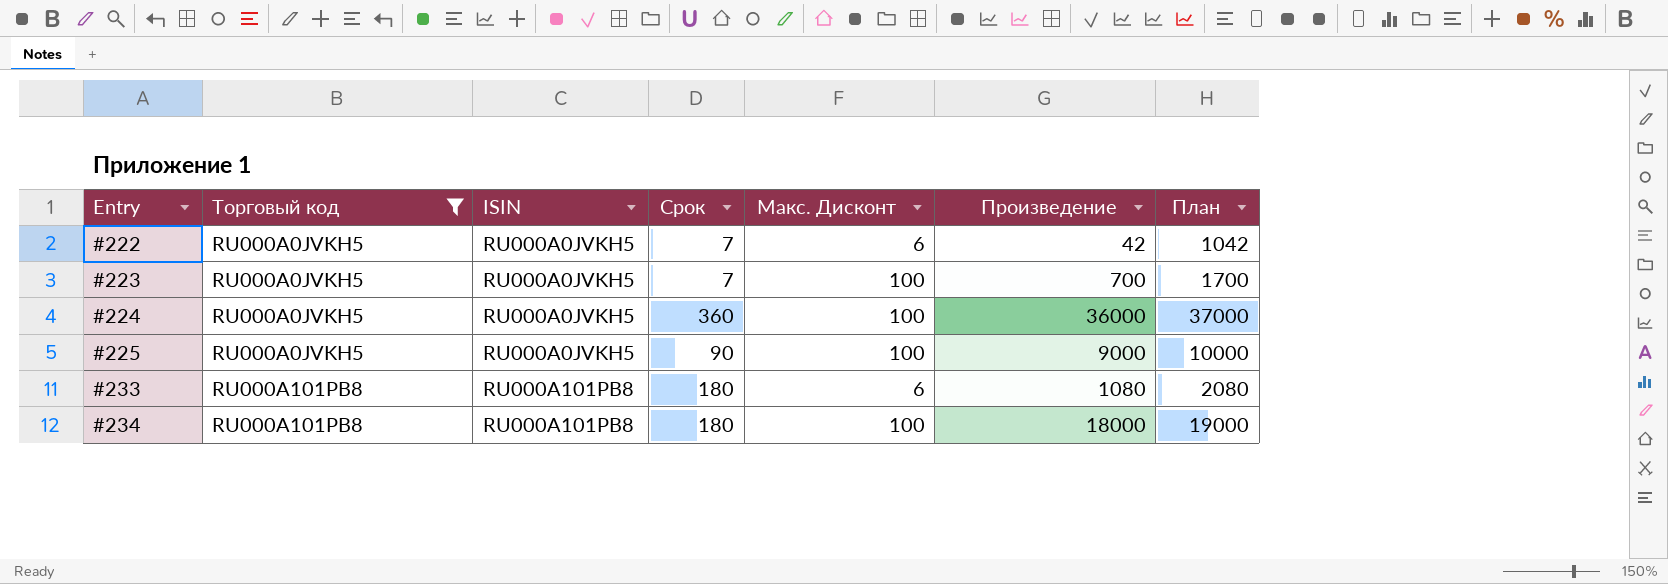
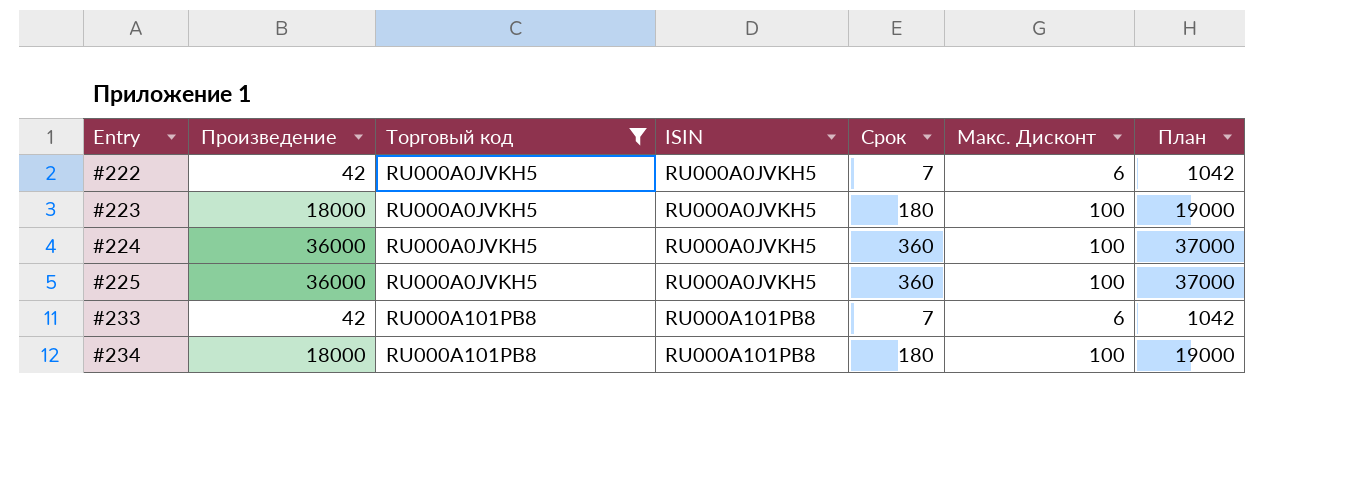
column Произведение | position: 6 -> 2
#223 | Произведение: 700 -> 18000
#223 | Срок: 7 -> 180
#223 | План: 1700 -> 19000
#225 | Произведение: 9000 -> 36000
#225 | Срок: 90 -> 360
#225 | План: 10000 -> 37000
#233 | Произведение: 1080 -> 42
#233 | Срок: 180 -> 7
#233 | План: 2080 -> 1042

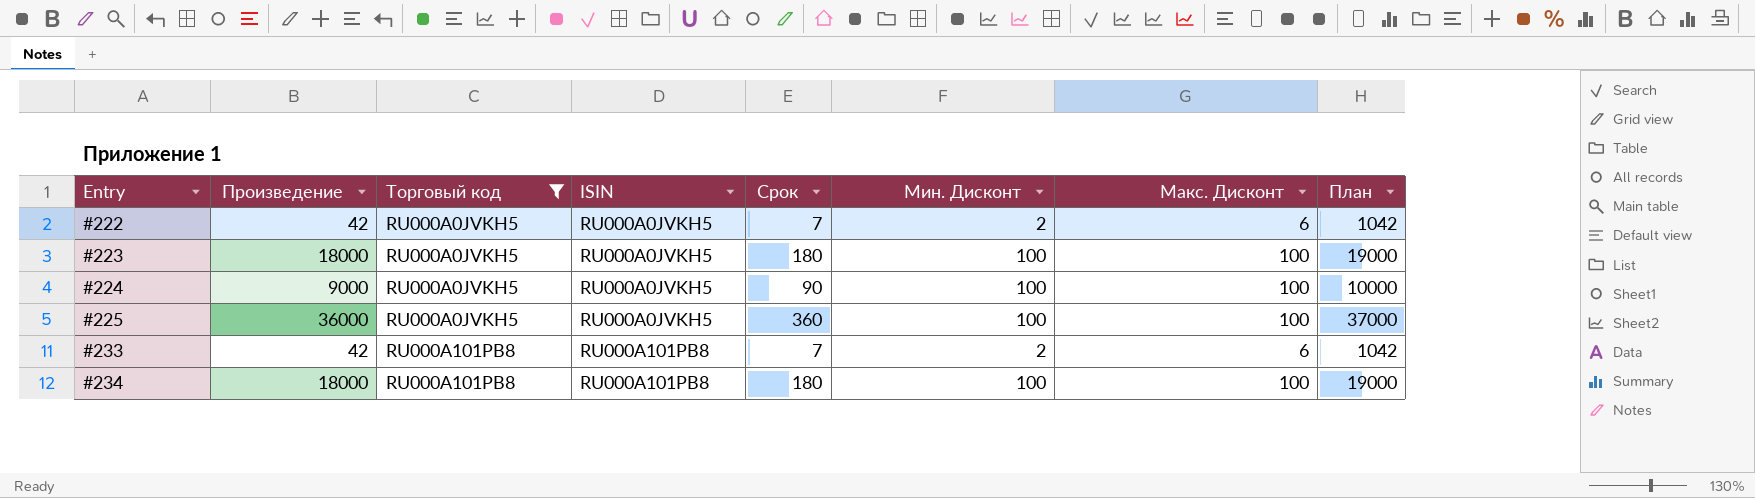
column Мин. Дисконт | position: none -> 6
#224 | Произведение: 36000 -> 9000
#224 | Срок: 360 -> 90
#224 | План: 37000 -> 10000

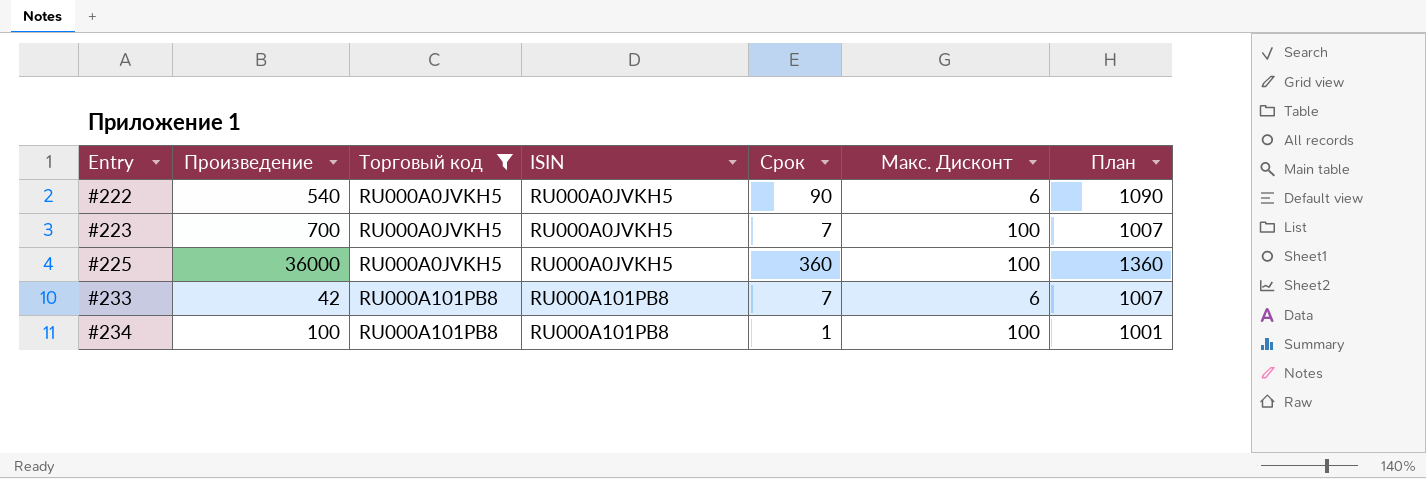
column Мин. Дисконт | position: 6 -> none
column План | formula: [Произведение] + 1000 -> [Срок] + 1000
row #224: 9000 | RU000A0JVKH5 | RU000A0JVKH5 | 90 | 100 | 100 | 10000 -> none
#222 | Произведение: 42 -> 540
#222 | Срок: 7 -> 90
#223 | Произведение: 18000 -> 700
#223 | Срок: 180 -> 7
#234 | Произведение: 18000 -> 100
#234 | Срок: 180 -> 1

